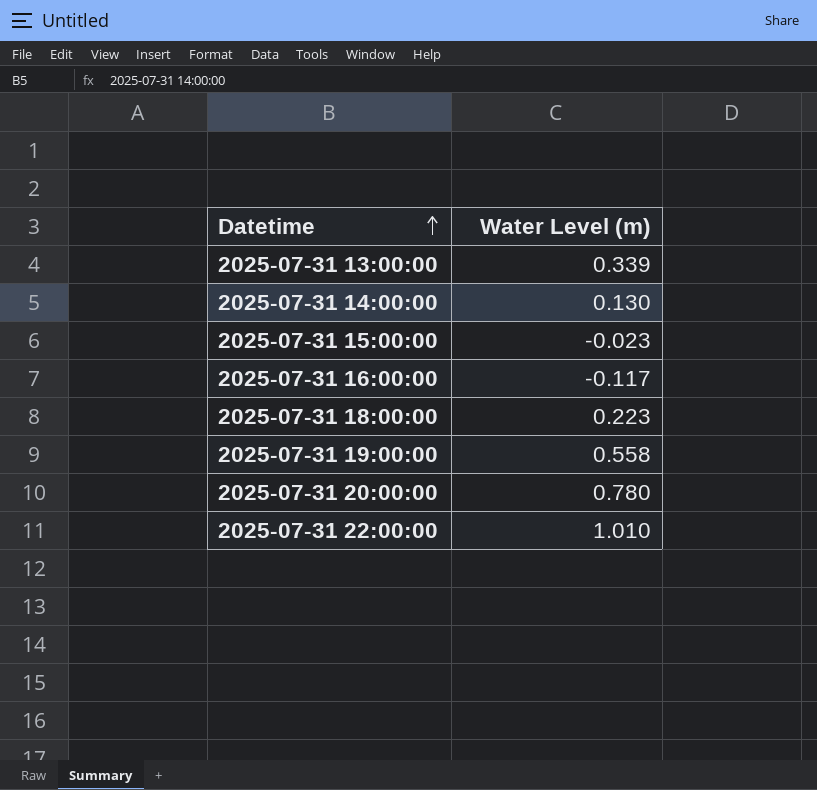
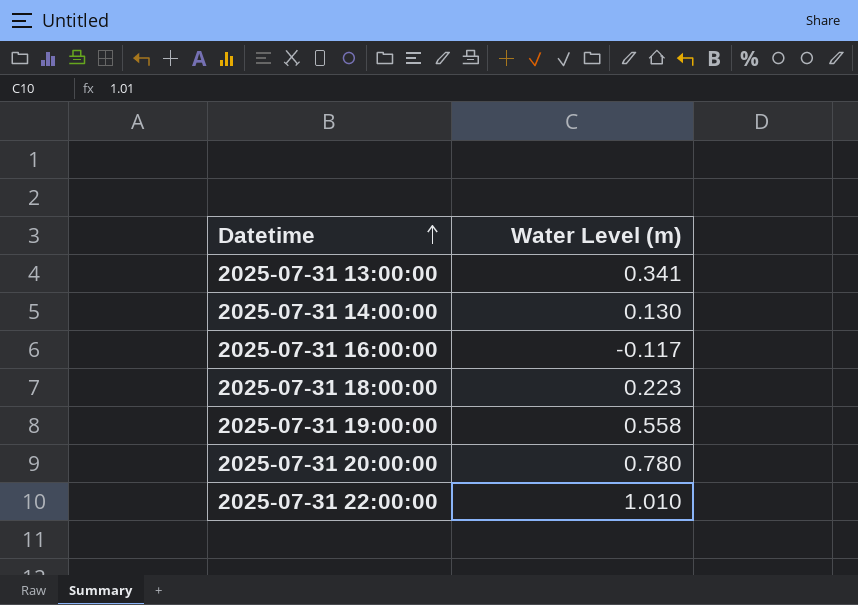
row 2025-07-31 15:00:00: -0.023 -> none
2025-07-31 13:00:00 | Water Level (m): 0.339 -> 0.341

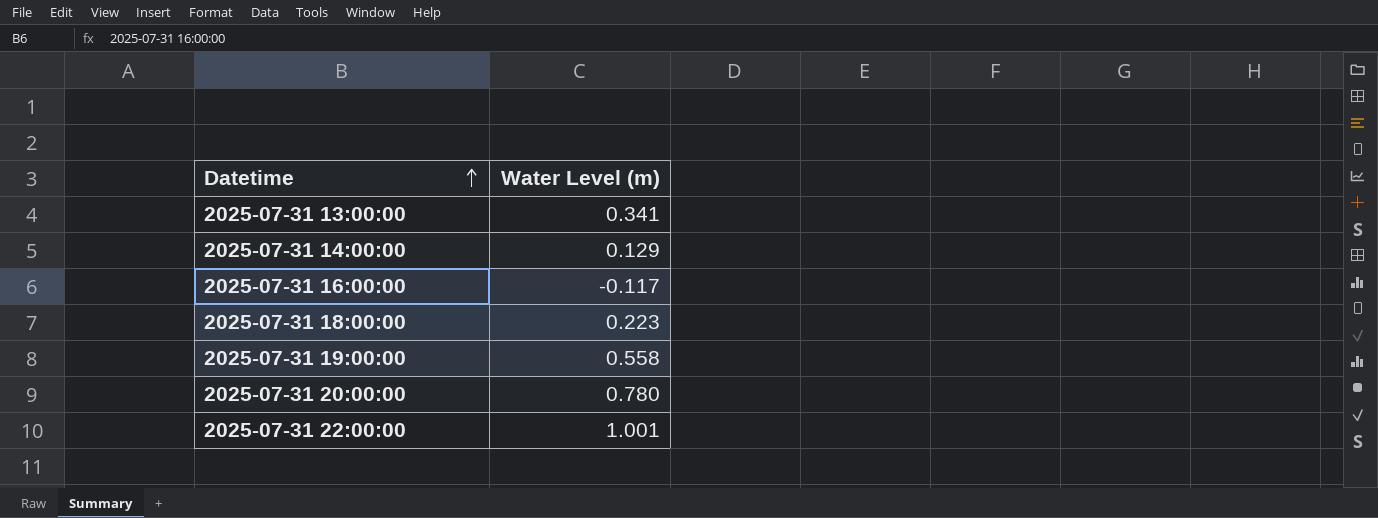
2025-07-31 14:00:00 | Water Level (m): 0.130 -> 0.129
2025-07-31 22:00:00 | Water Level (m): 1.010 -> 1.001

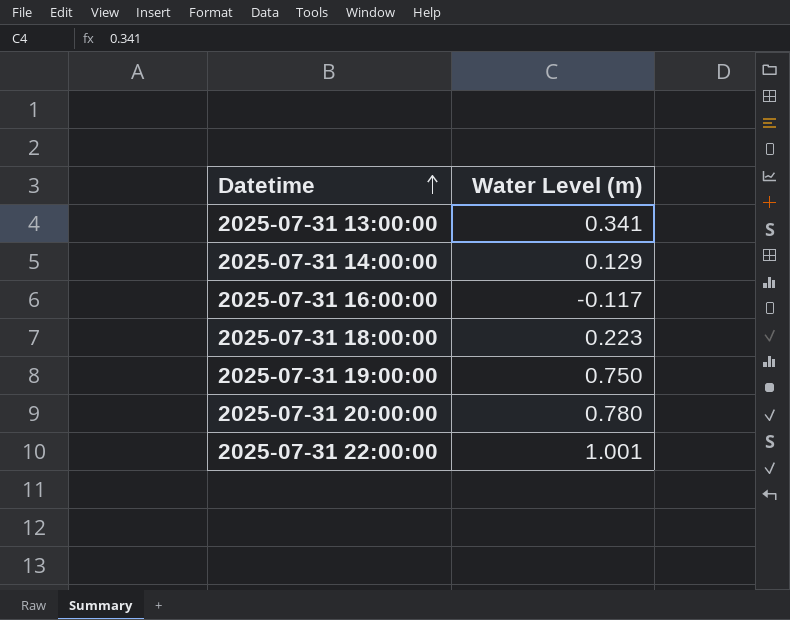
2025-07-31 19:00:00 | Water Level (m): 0.558 -> 0.750

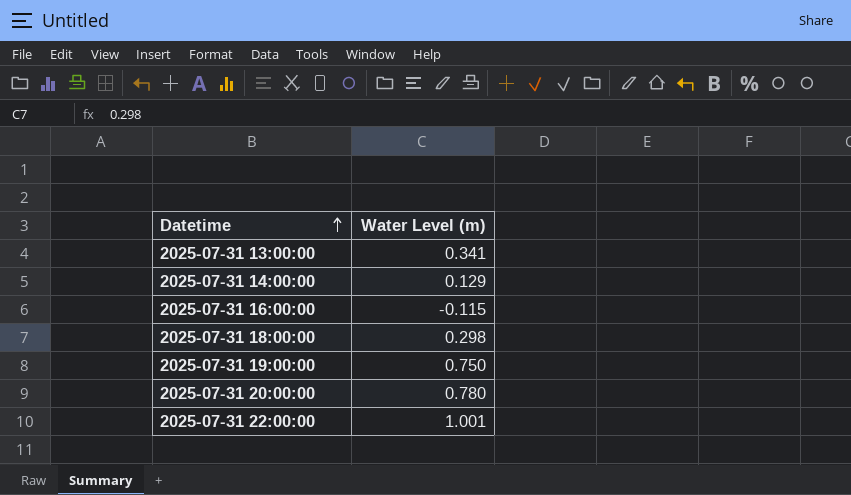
2025-07-31 16:00:00 | Water Level (m): -0.117 -> -0.115
2025-07-31 18:00:00 | Water Level (m): 0.223 -> 0.298

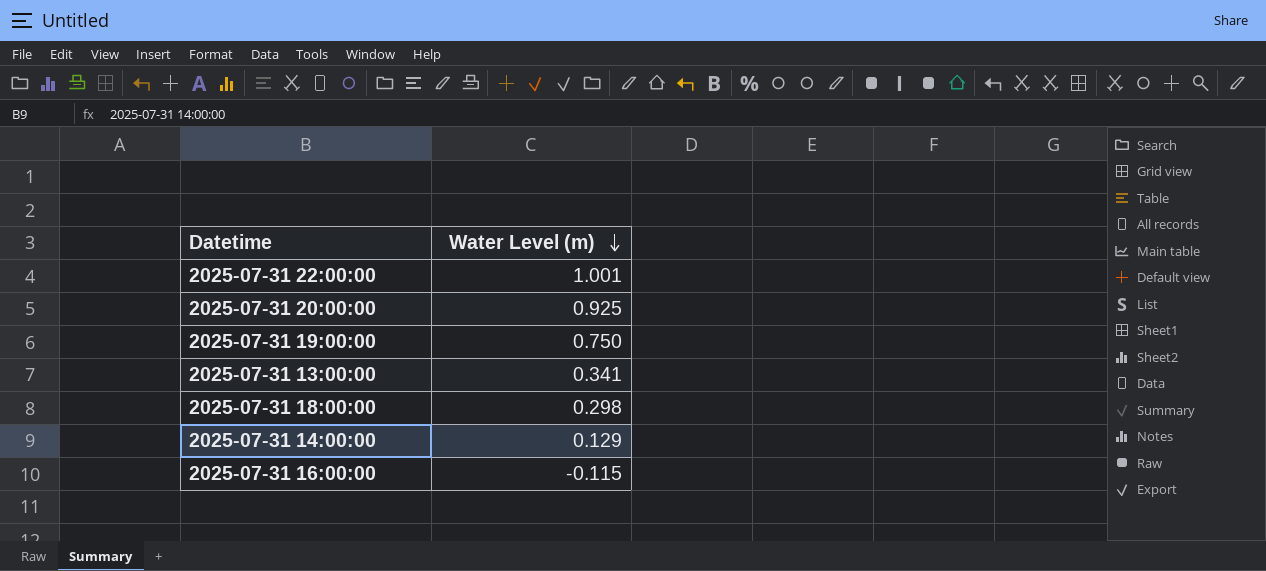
row order: Datetime ascending -> Water Level (m) descending
2025-07-31 20:00:00 | Water Level (m): 0.780 -> 0.925

